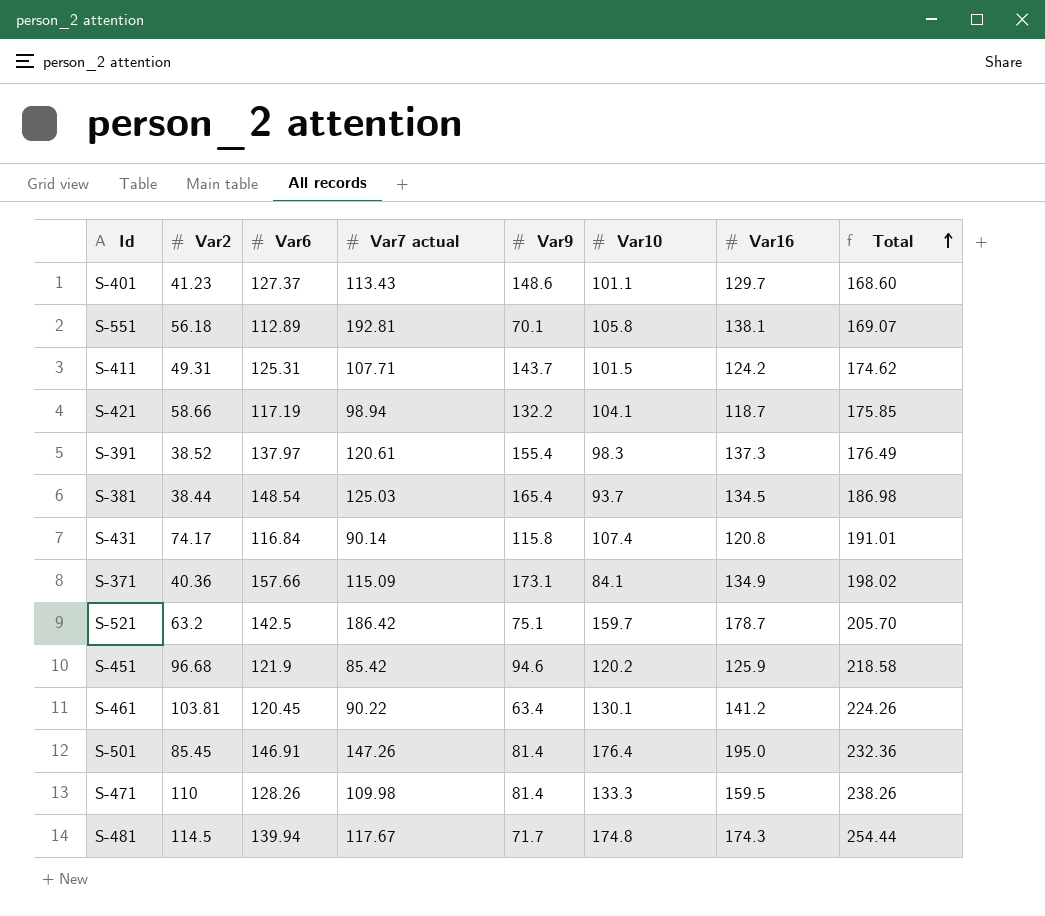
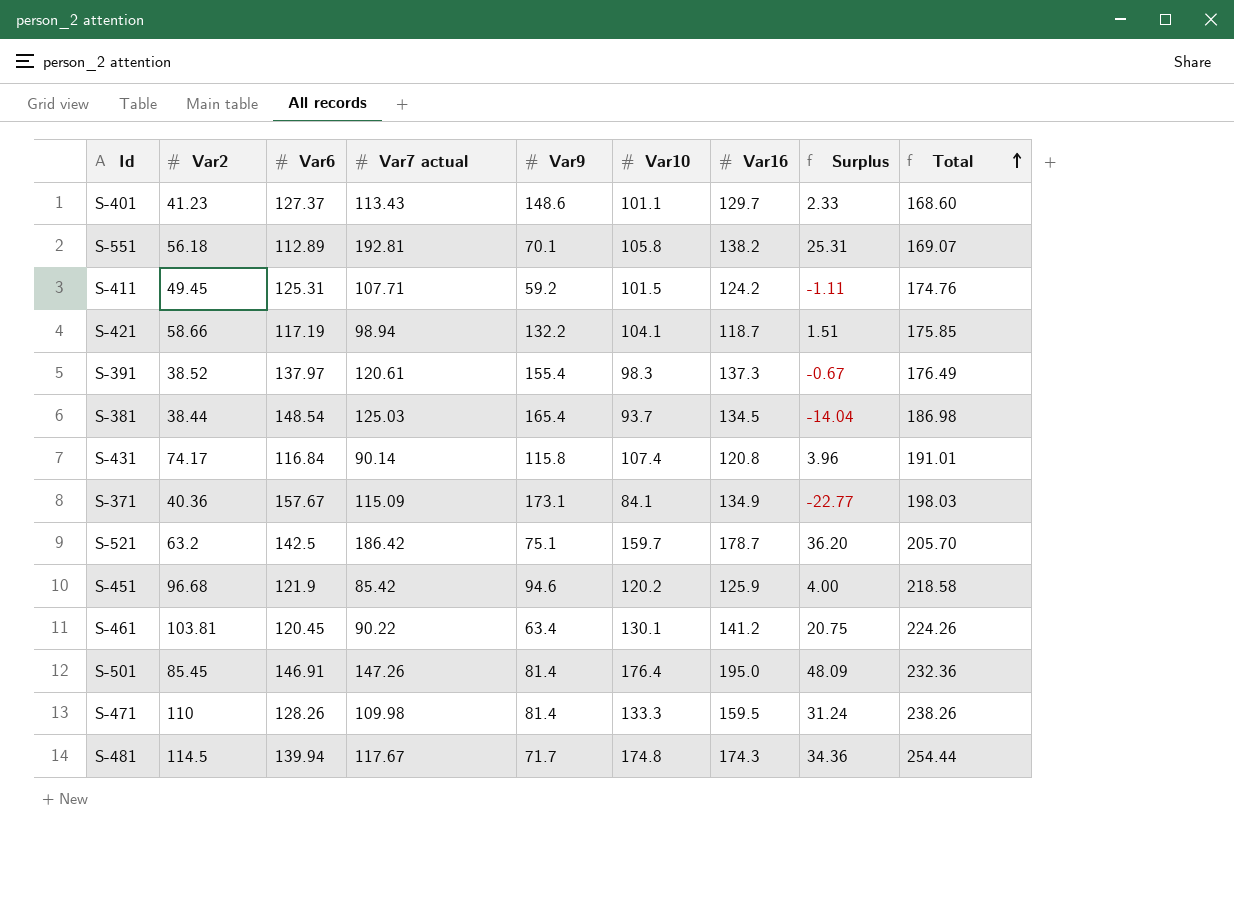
column Surplus | formula: none -> [Var16] - [Var6]
S-551 | Var16: 138.1 -> 138.2
S-411 | Var2: 49.31 -> 49.45
S-411 | Var9: 143.7 -> 59.2
S-411 | Total: 174.62 -> 174.76
S-371 | Var6: 157.66 -> 157.67
S-371 | Total: 198.02 -> 198.03

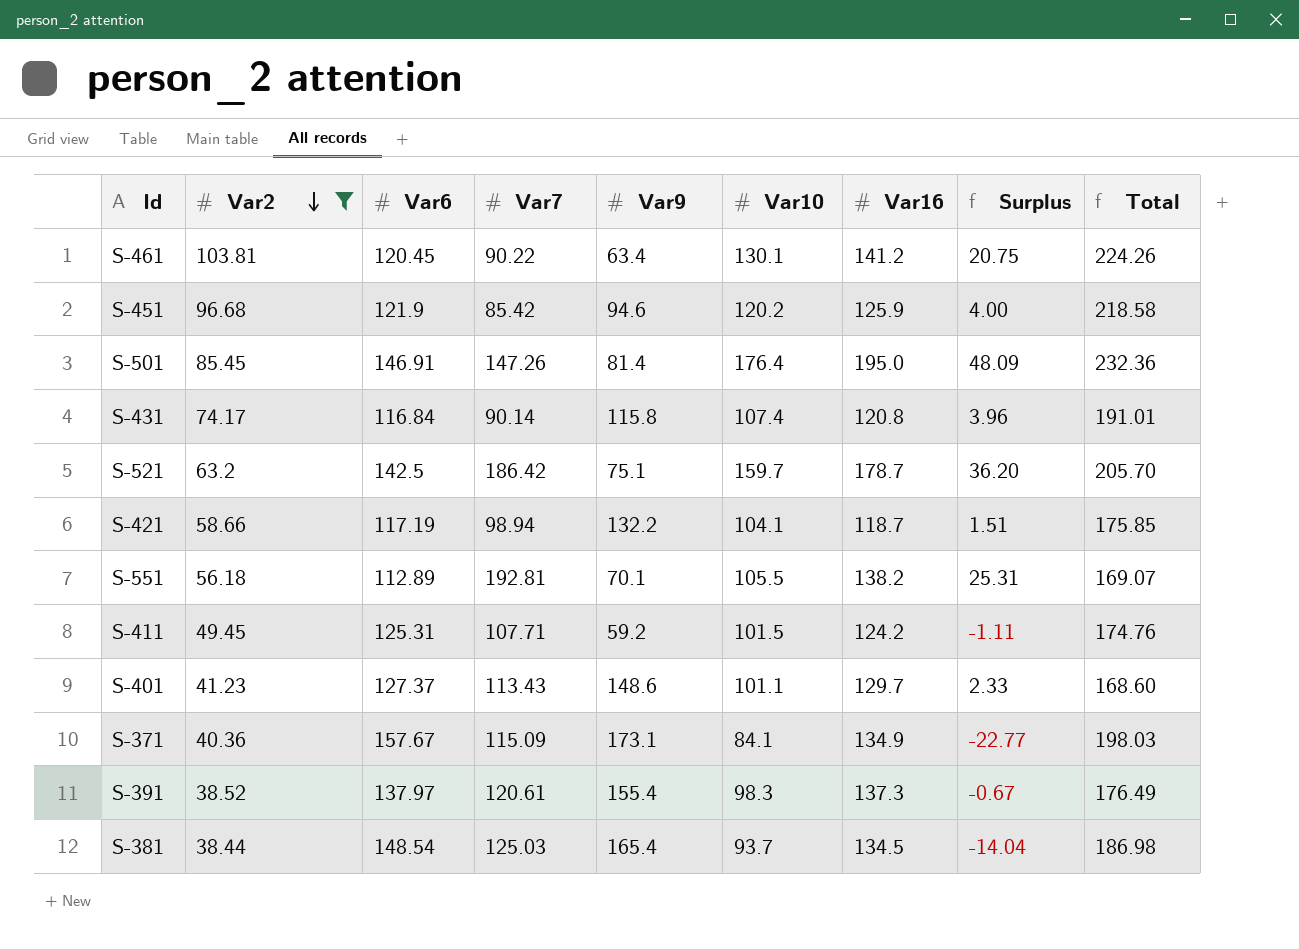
filter: none -> Var2 <= 103.81
row order: Total ascending -> Var2 descending
column name: Var7 actual -> Var7
S-551 | Var10: 105.8 -> 105.5

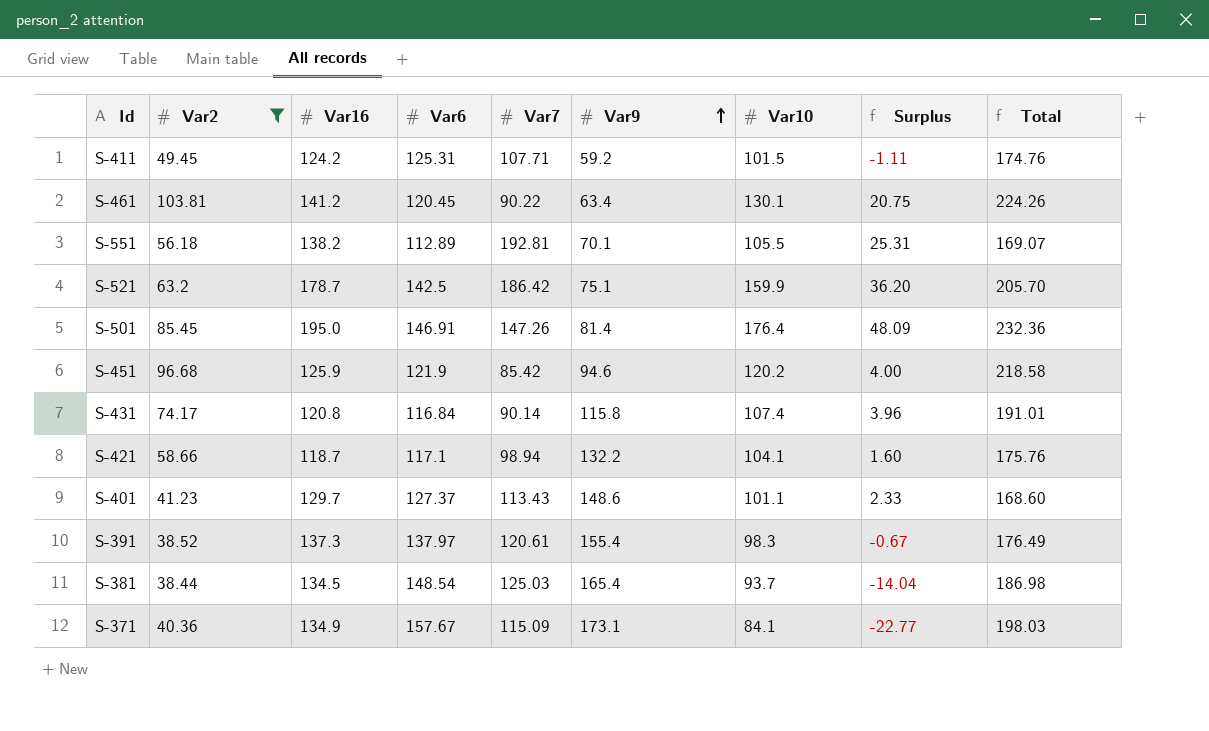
row order: Var2 descending -> Var9 ascending
column Var16 | position: 7 -> 3
S-521 | Var10: 159.7 -> 159.9
S-421 | Var6: 117.19 -> 117.1
S-421 | Surplus: 1.51 -> 1.60
S-421 | Total: 175.85 -> 175.76

